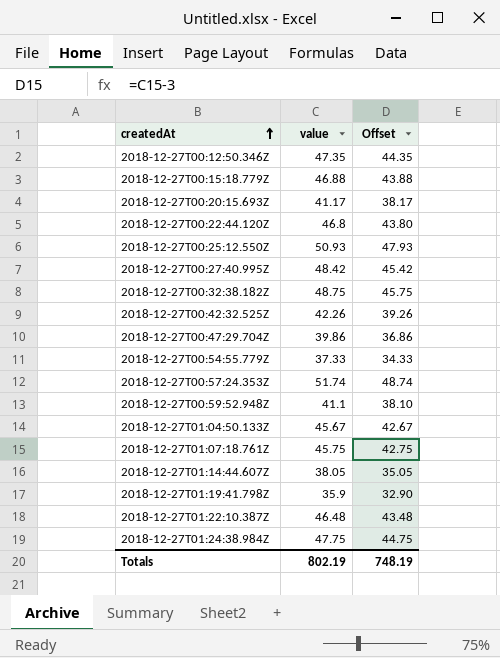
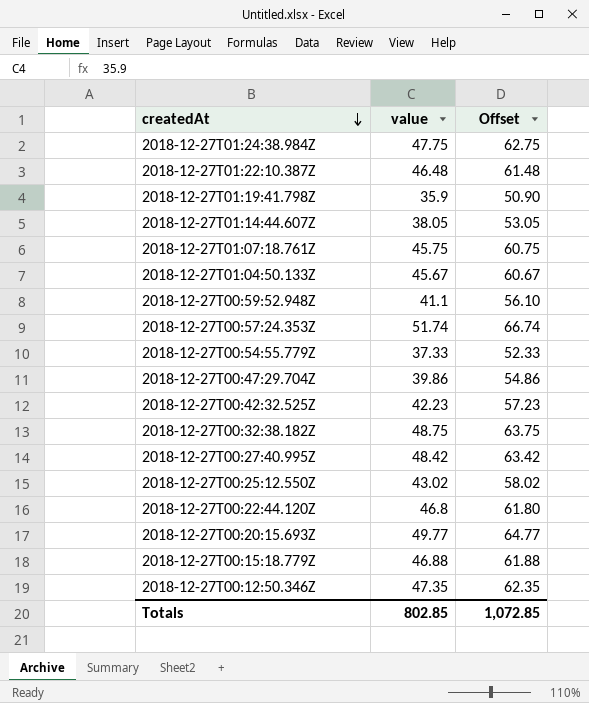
row order: createdAt ascending -> createdAt descending
column Offset | formula: [value] - 3 -> [value] + 15
2018-12-27T00:42:32.525Z | value: 42.26 -> 42.23
2018-12-27T00:25:12.550Z | value: 50.93 -> 43.02
2018-12-27T00:20:15.693Z | value: 41.17 -> 49.77
Totals | value: 802.19 -> 802.85
Totals | Offset: 748.19 -> 1,072.85

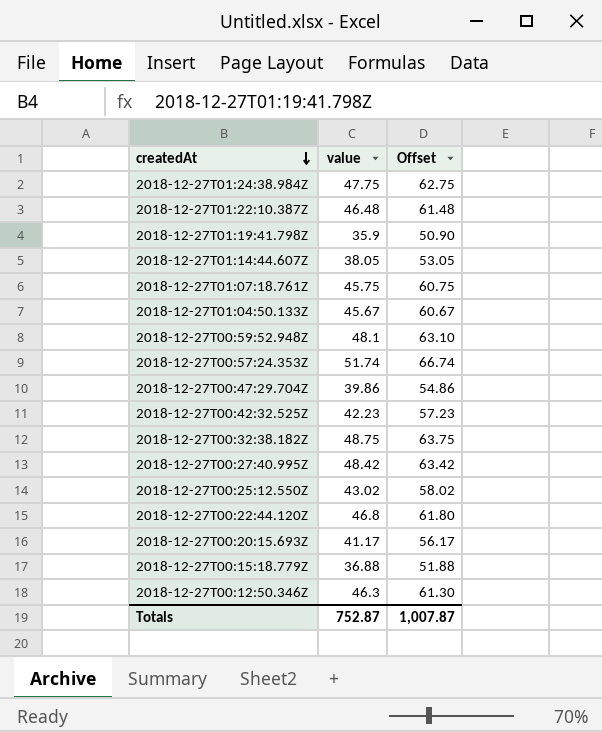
row 2018-12-27T00:54:55.779Z: 37.33 | 52.33 -> none
2018-12-27T00:59:52.948Z | value: 41.1 -> 48.1
2018-12-27T00:59:52.948Z | Offset: 56.10 -> 63.10
2018-12-27T00:20:15.693Z | value: 49.77 -> 41.17
2018-12-27T00:20:15.693Z | Offset: 64.77 -> 56.17
2018-12-27T00:15:18.779Z | value: 46.88 -> 36.88
2018-12-27T00:15:18.779Z | Offset: 61.88 -> 51.88
2018-12-27T00:12:50.346Z | value: 47.35 -> 46.3
2018-12-27T00:12:50.346Z | Offset: 62.35 -> 61.30
Totals | value: 802.85 -> 752.87
Totals | Offset: 1,072.85 -> 1,007.87

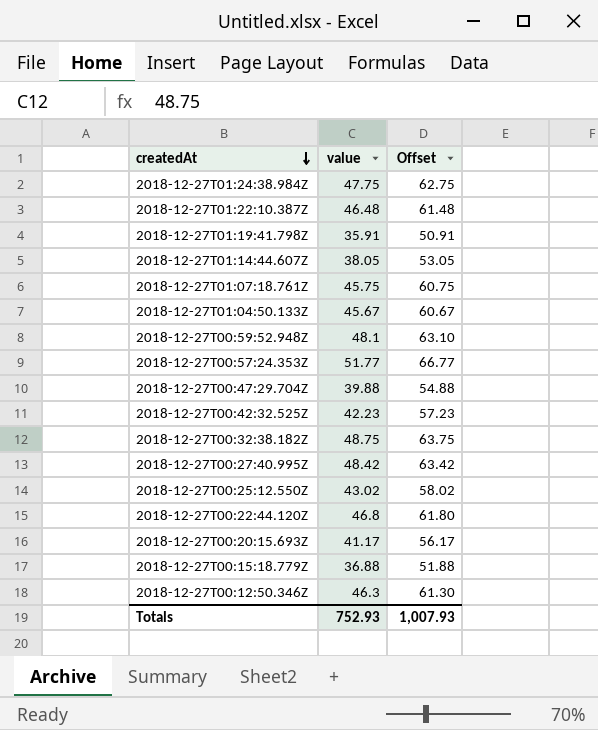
2018-12-27T01:19:41.798Z | value: 35.9 -> 35.91
2018-12-27T01:19:41.798Z | Offset: 50.90 -> 50.91
2018-12-27T00:57:24.353Z | value: 51.74 -> 51.77
2018-12-27T00:57:24.353Z | Offset: 66.74 -> 66.77
2018-12-27T00:47:29.704Z | value: 39.86 -> 39.88
2018-12-27T00:47:29.704Z | Offset: 54.86 -> 54.88
Totals | value: 752.87 -> 752.93
Totals | Offset: 1,007.87 -> 1,007.93

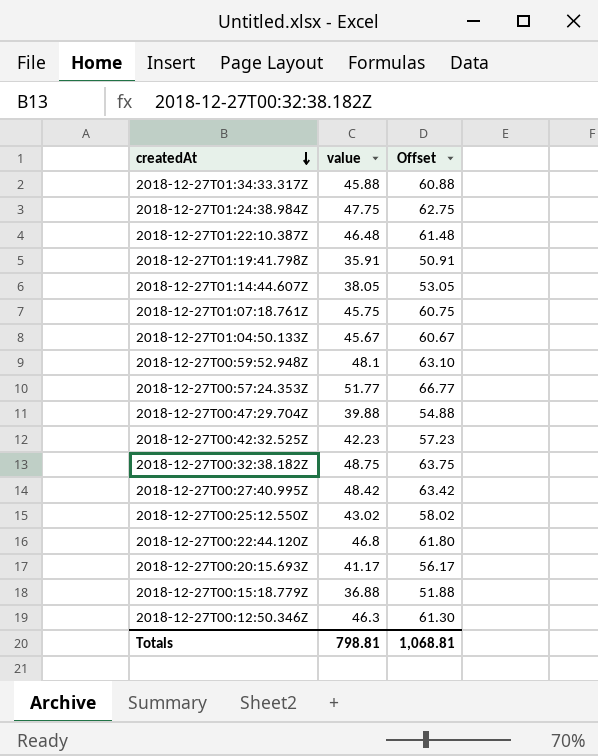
row 2018-12-27T01:34:33.317Z: none -> 45.88 | 60.88
Totals | value: 752.93 -> 798.81
Totals | Offset: 1,007.93 -> 1,068.81

